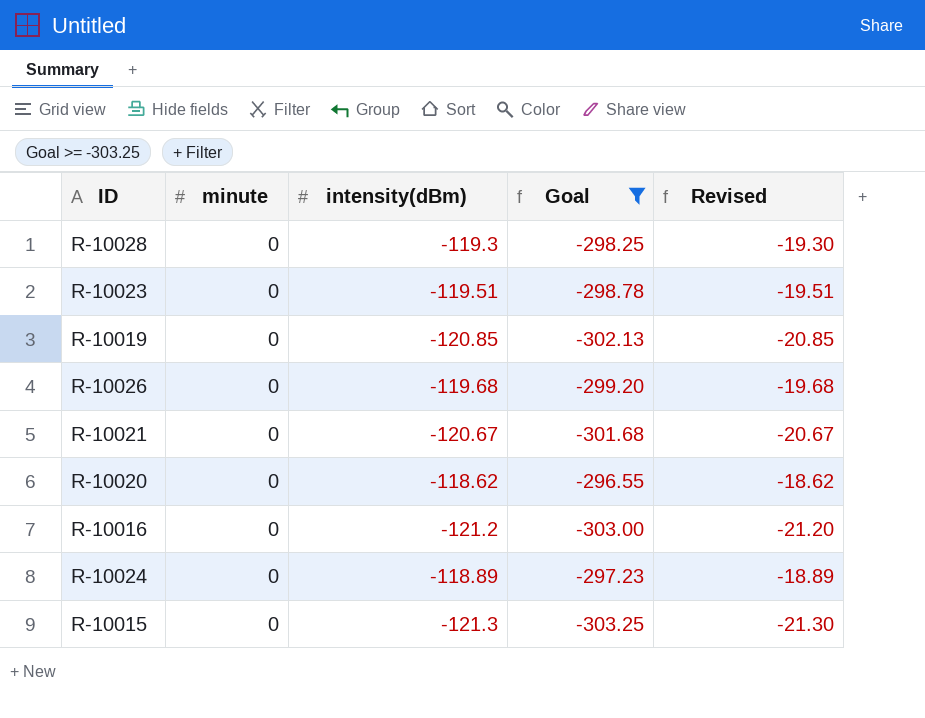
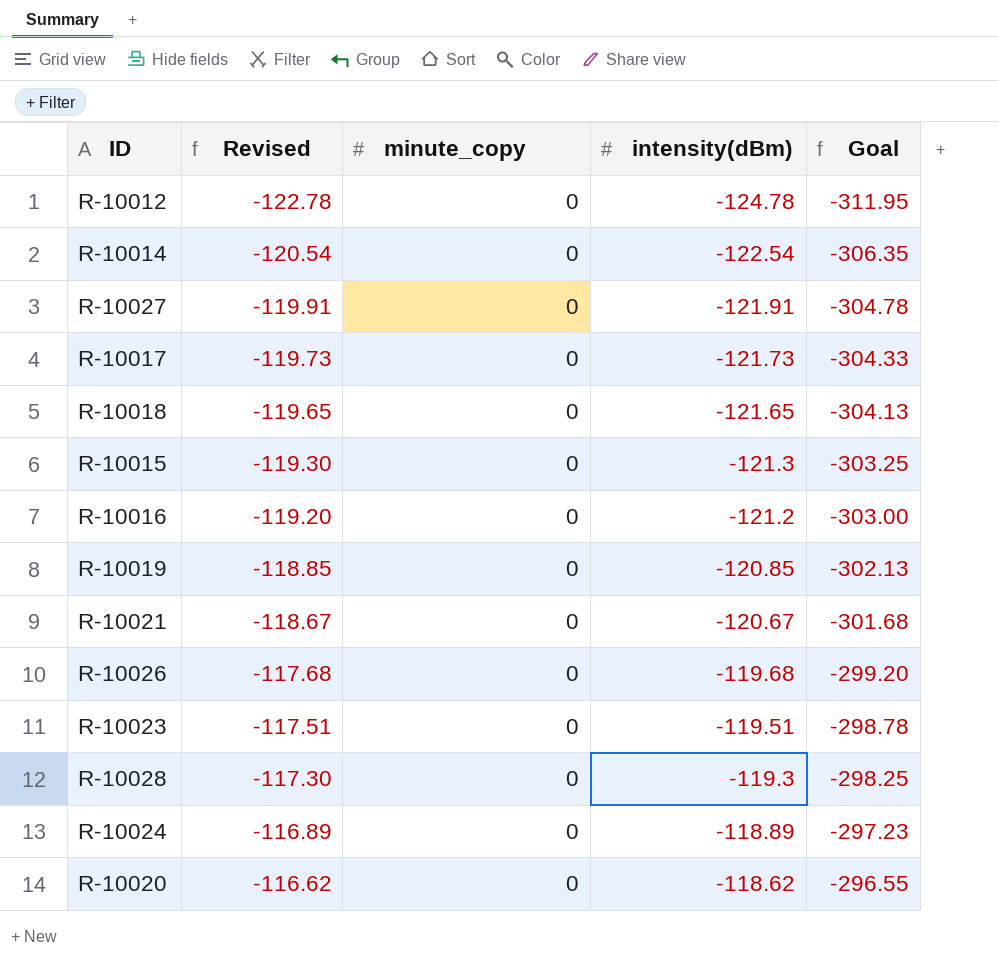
filter: Goal >= -303.25 -> none
row order: none -> Revised ascending
column Revised | formula: [intensity(dBm)] + 100 -> [intensity(dBm)] + 2
column Revised | position: 5 -> 2
column name: minute -> minute_copy

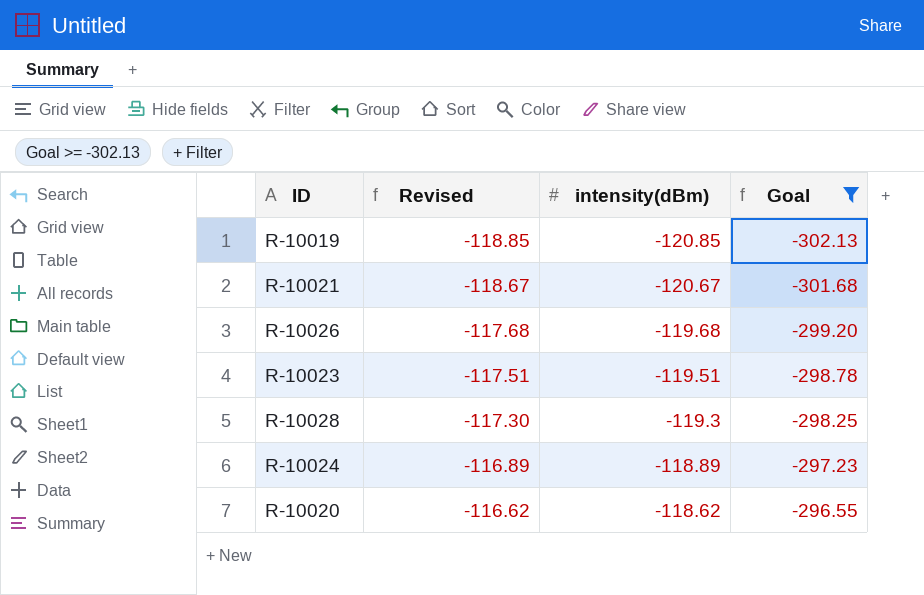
filter: none -> Goal >= -302.13
column minute_copy | position: 3 -> none

